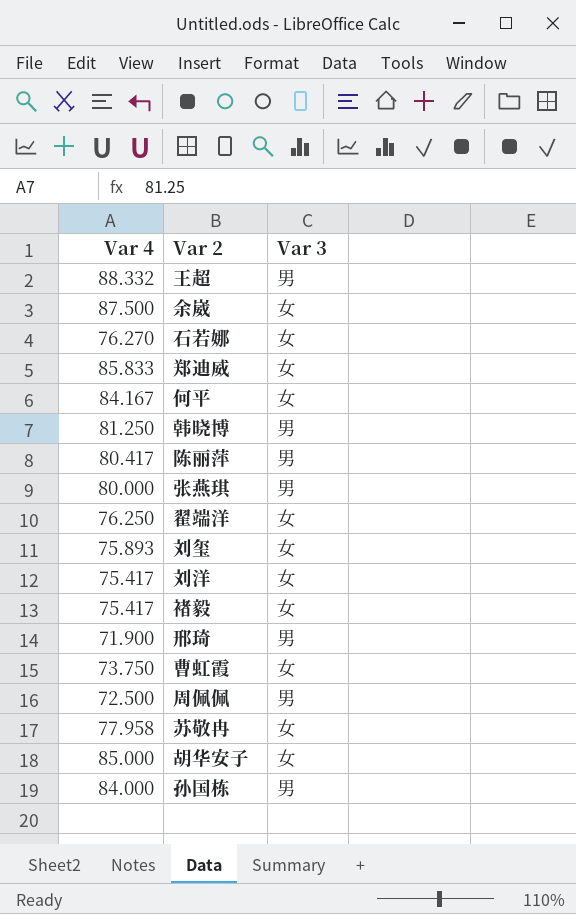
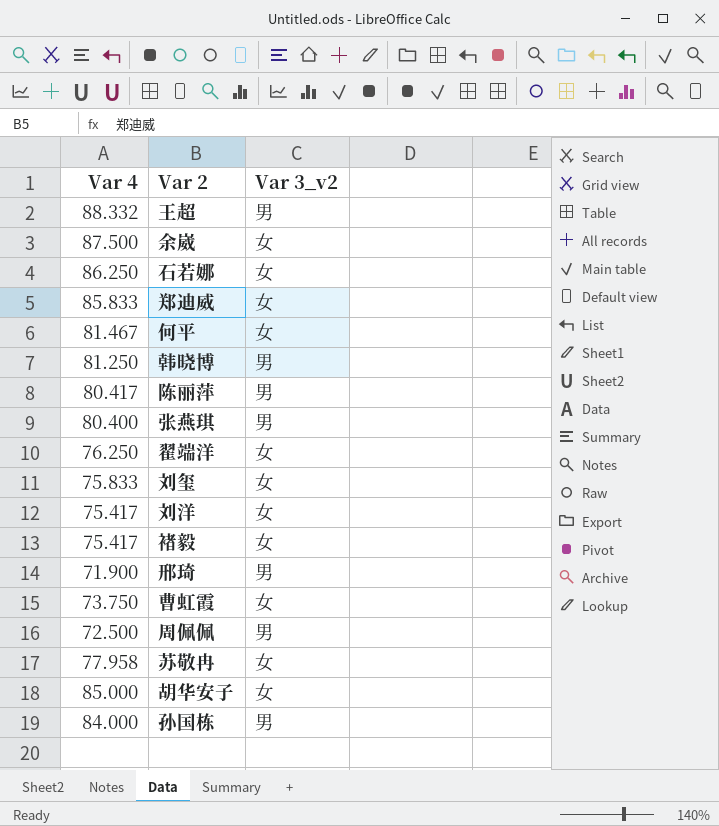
column name: Var 3 -> Var 3_v2
石若娜 | Var 4: 76.270 -> 86.250
何平 | Var 4: 84.167 -> 81.467
张燕琪 | Var 4: 80.000 -> 80.400
刘玺 | Var 4: 75.893 -> 75.833

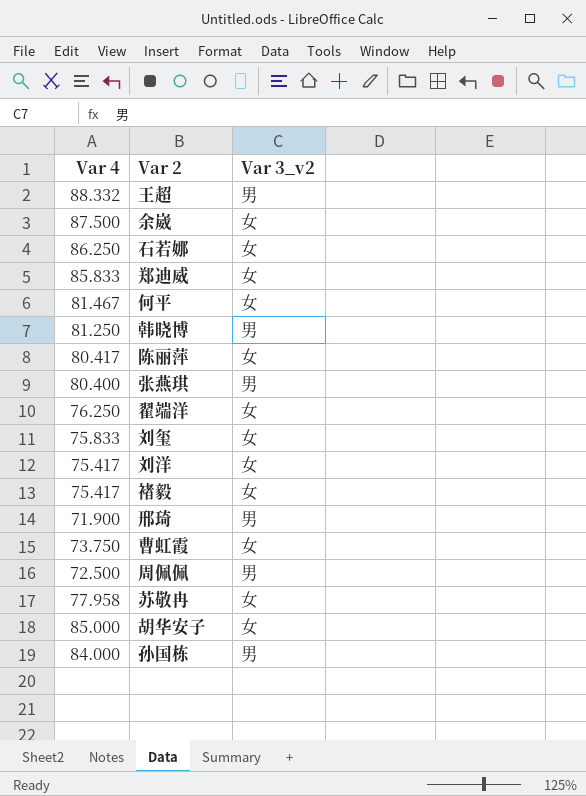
陈丽萍 | Var 3_v2: 男 -> 女

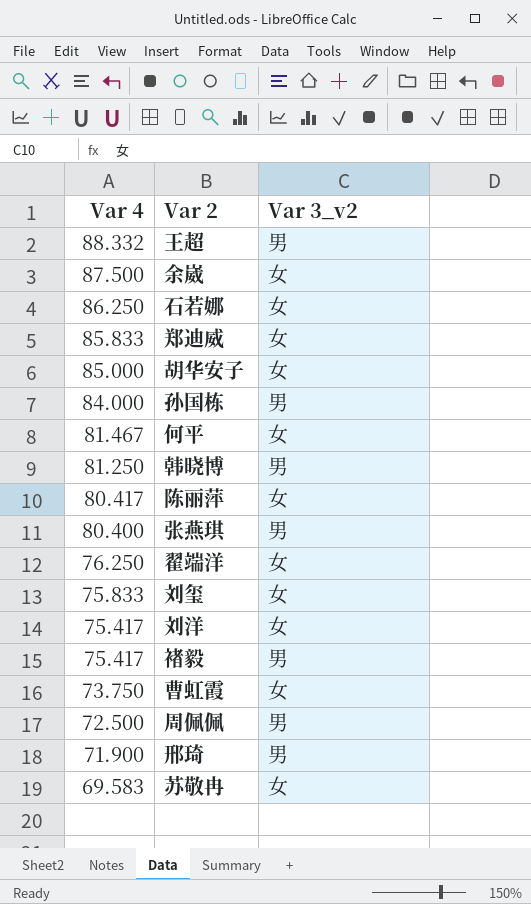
row order: none -> Var 4 descending
褚毅 | Var 3_v2: 女 -> 男
苏敬冉 | Var 4: 77.958 -> 69.583

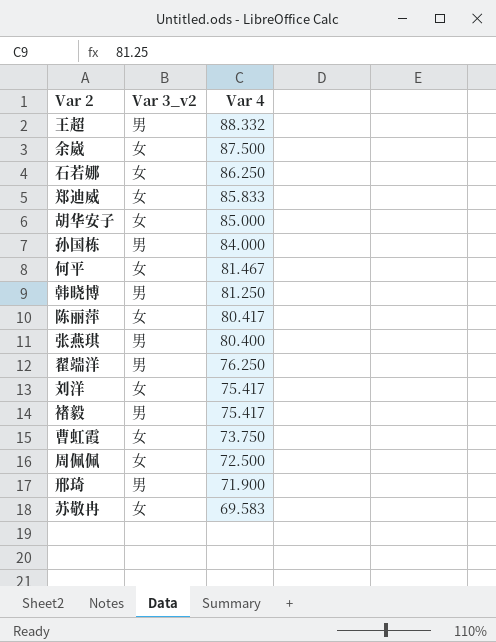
column Var 4 | position: 1 -> 3
row 刘玺: 75.833 | 女 -> none
翟端洋 | Var 3_v2: 女 -> 男
周佩佩 | Var 3_v2: 男 -> 女

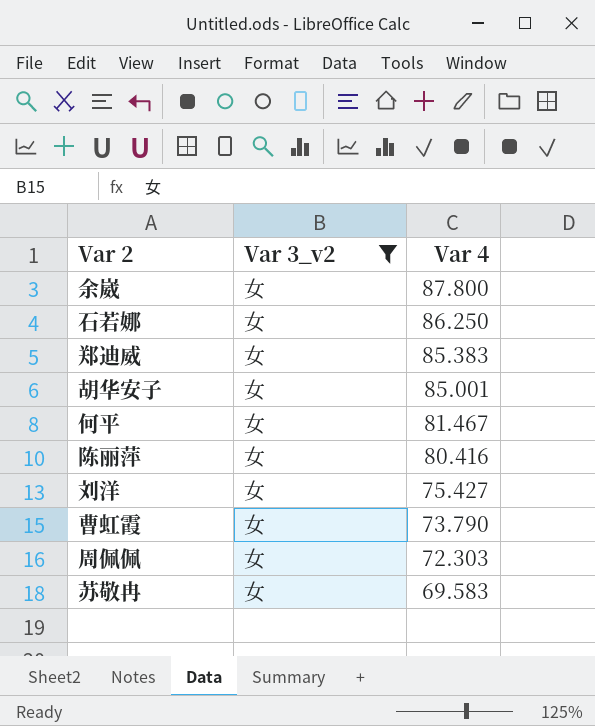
filter: none -> Var 3_v2 = 女
余崴 | Var 4: 87.500 -> 87.800
郑迪威 | Var 4: 85.833 -> 85.383
胡华安子 | Var 4: 85.000 -> 85.001
陈丽萍 | Var 4: 80.417 -> 80.416
刘洋 | Var 4: 75.417 -> 75.427
曹虹霞 | Var 4: 73.750 -> 73.790
周佩佩 | Var 4: 72.500 -> 72.303

